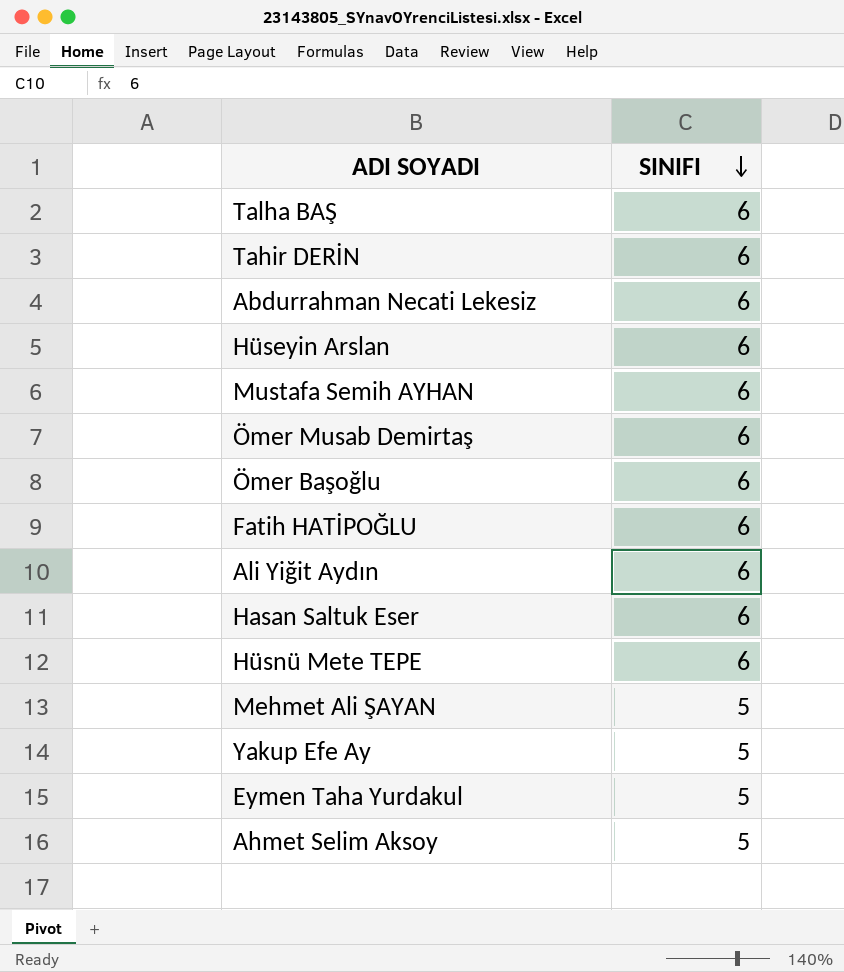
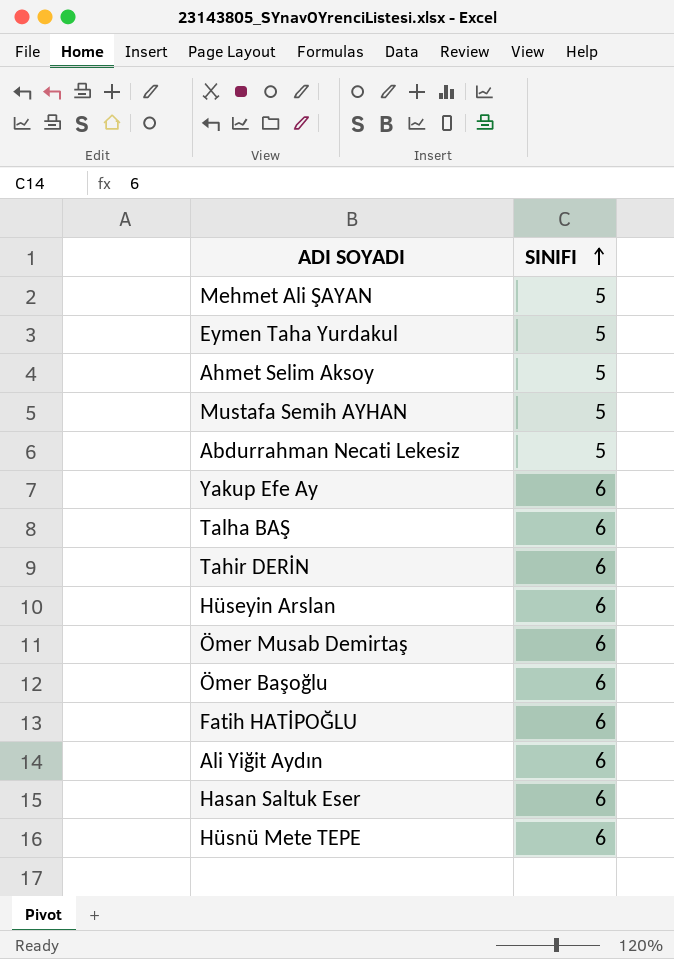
row order: SINIFI descending -> SINIFI ascending
Mustafa Semih AYHAN | SINIFI: 6 -> 5
Abdurrahman Necati Lekesiz | SINIFI: 6 -> 5
Yakup Efe Ay | SINIFI: 5 -> 6

